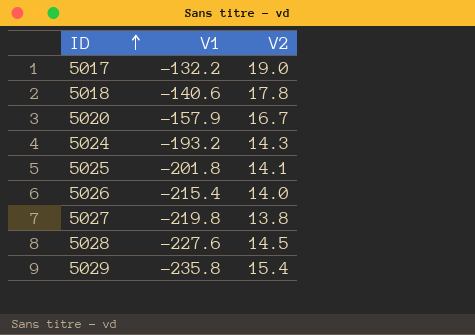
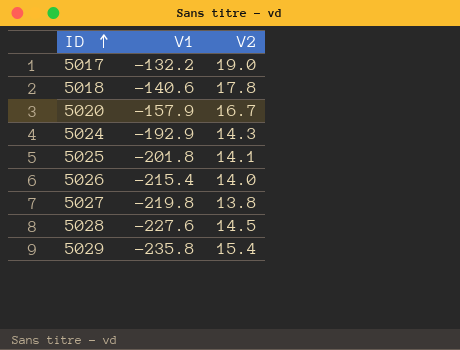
5024 | V1: -193.2 -> -192.9

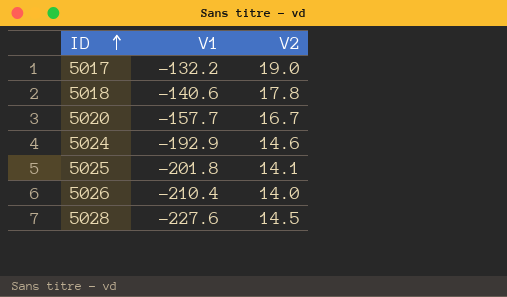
row 5027: -219.8 | 13.8 -> none
row 5029: -235.8 | 15.4 -> none
5020 | V1: -157.9 -> -157.7
5024 | V2: 14.3 -> 14.6
5026 | V1: -215.4 -> -210.4

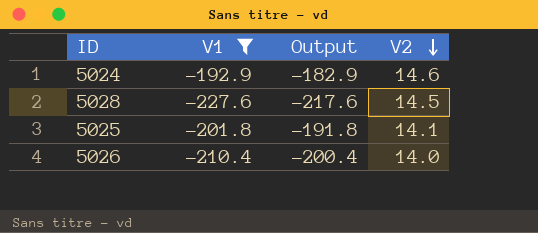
filter: none -> V1 <= -192.9
row order: ID ascending -> V2 descending
column Output | formula: none -> [V1] + 10

